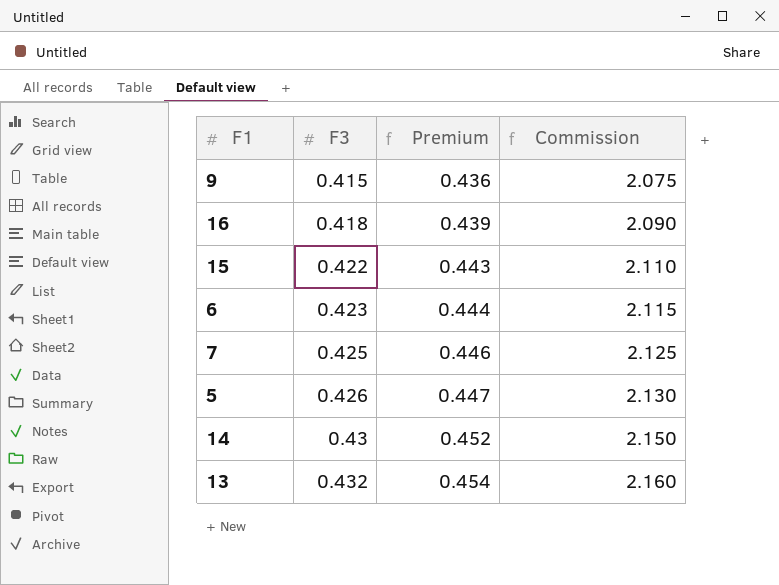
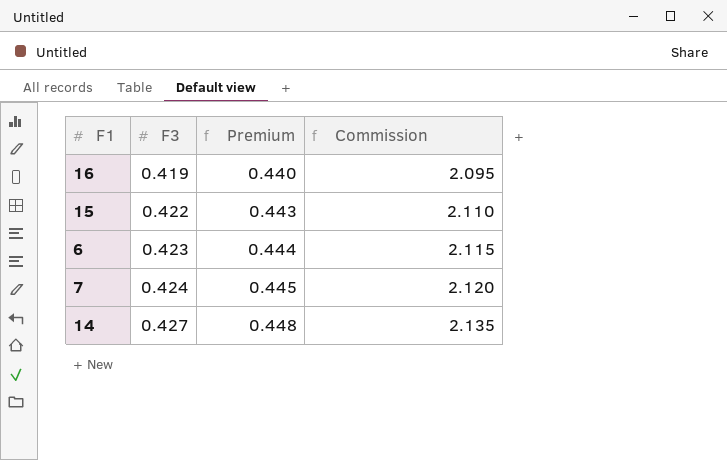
row 9: 0.415 | 0.436 | 2.075 -> none
row 5: 0.426 | 0.447 | 2.130 -> none
row 13: 0.432 | 0.454 | 2.160 -> none
16 | F3: 0.418 -> 0.419
16 | Premium: 0.439 -> 0.440
16 | Commission: 2.090 -> 2.095
7 | F3: 0.425 -> 0.424
7 | Premium: 0.446 -> 0.445
7 | Commission: 2.125 -> 2.120
14 | F3: 0.43 -> 0.427
14 | Premium: 0.452 -> 0.448
14 | Commission: 2.150 -> 2.135

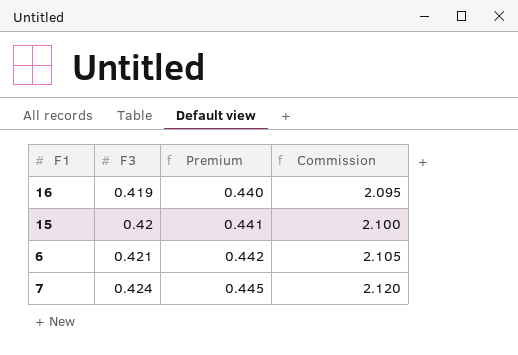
row 14: 0.427 | 0.448 | 2.135 -> none
15 | F3: 0.422 -> 0.42
15 | Premium: 0.443 -> 0.441
15 | Commission: 2.110 -> 2.100
6 | F3: 0.423 -> 0.421
6 | Premium: 0.444 -> 0.442
6 | Commission: 2.115 -> 2.105

